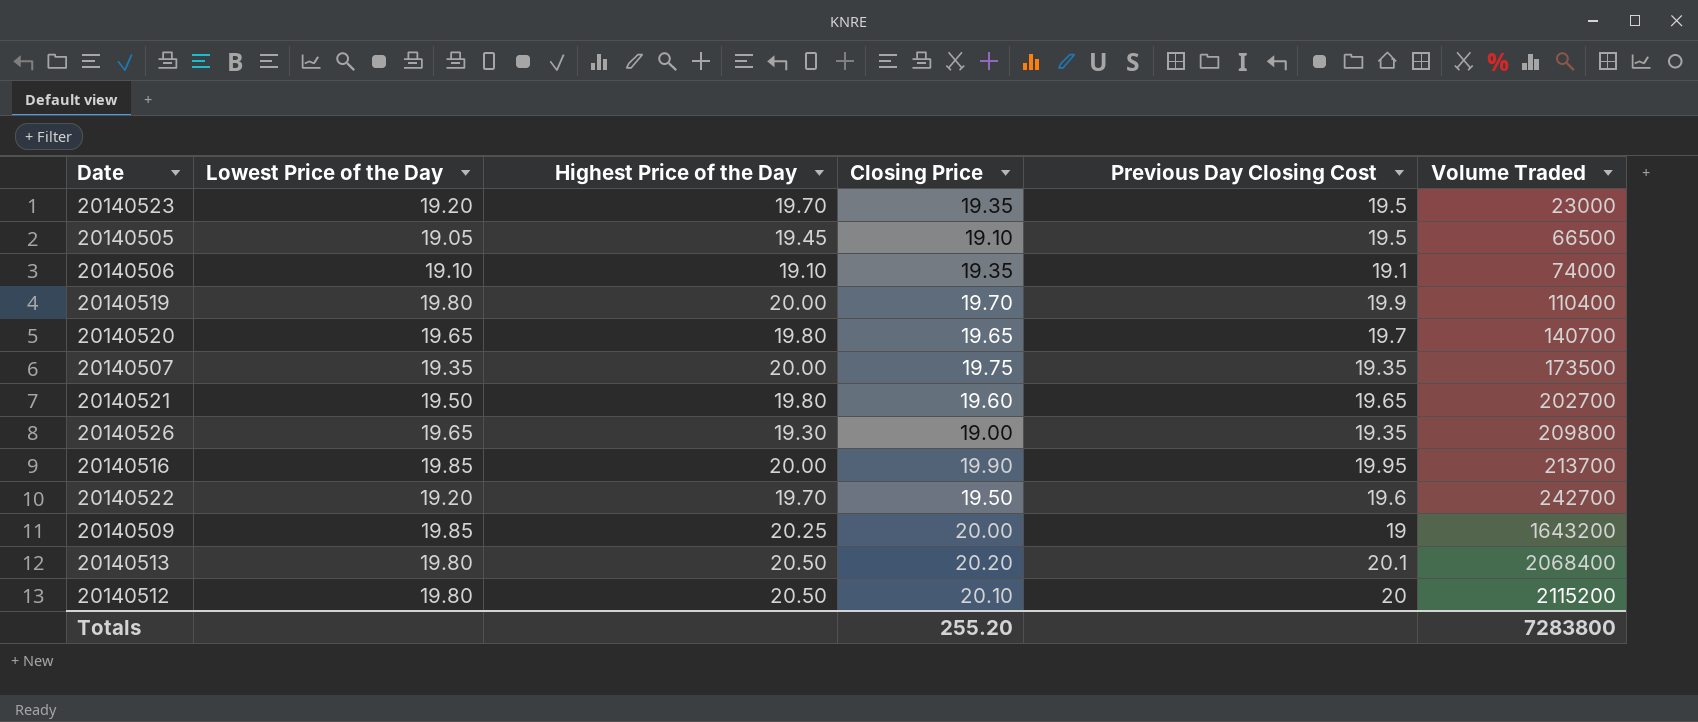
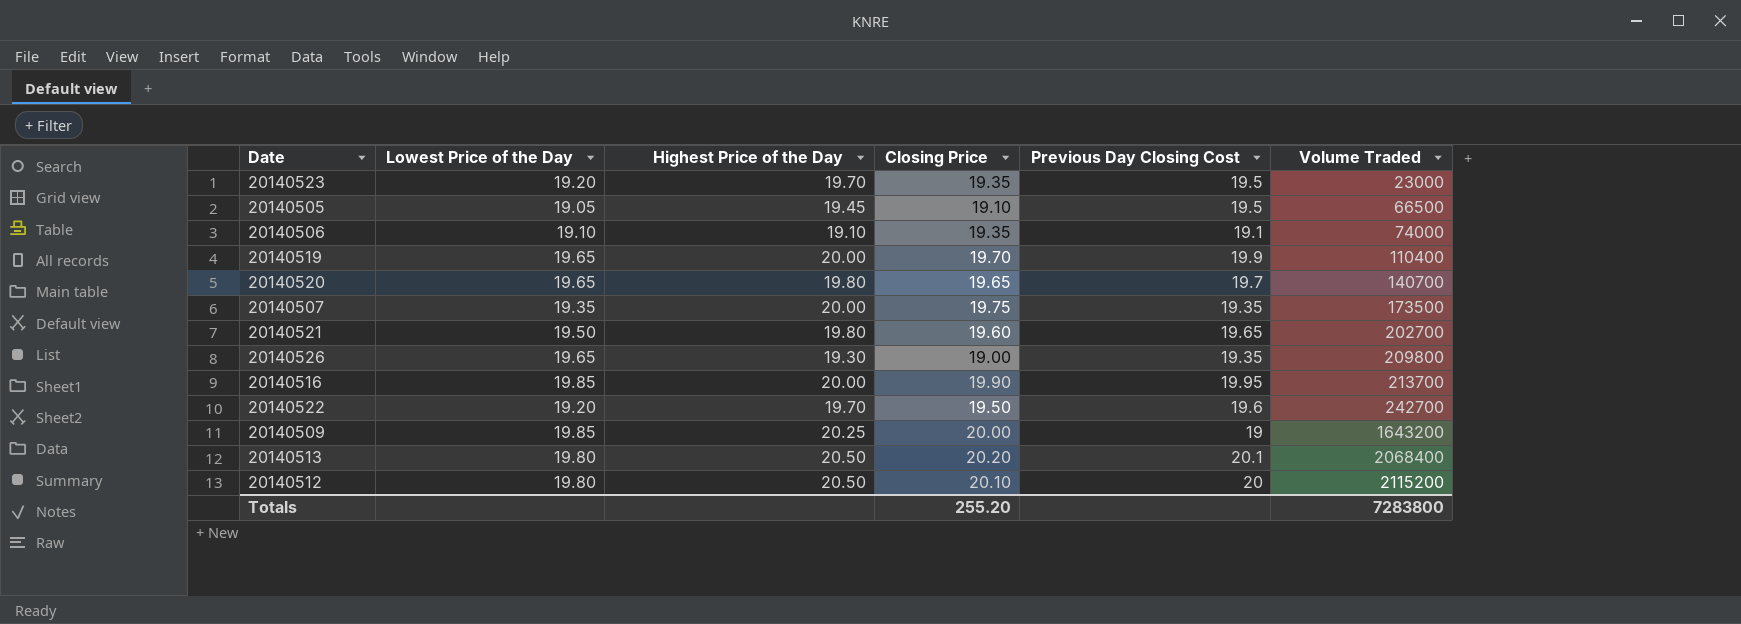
20140519 | Lowest Price of the Day: 19.80 -> 19.65

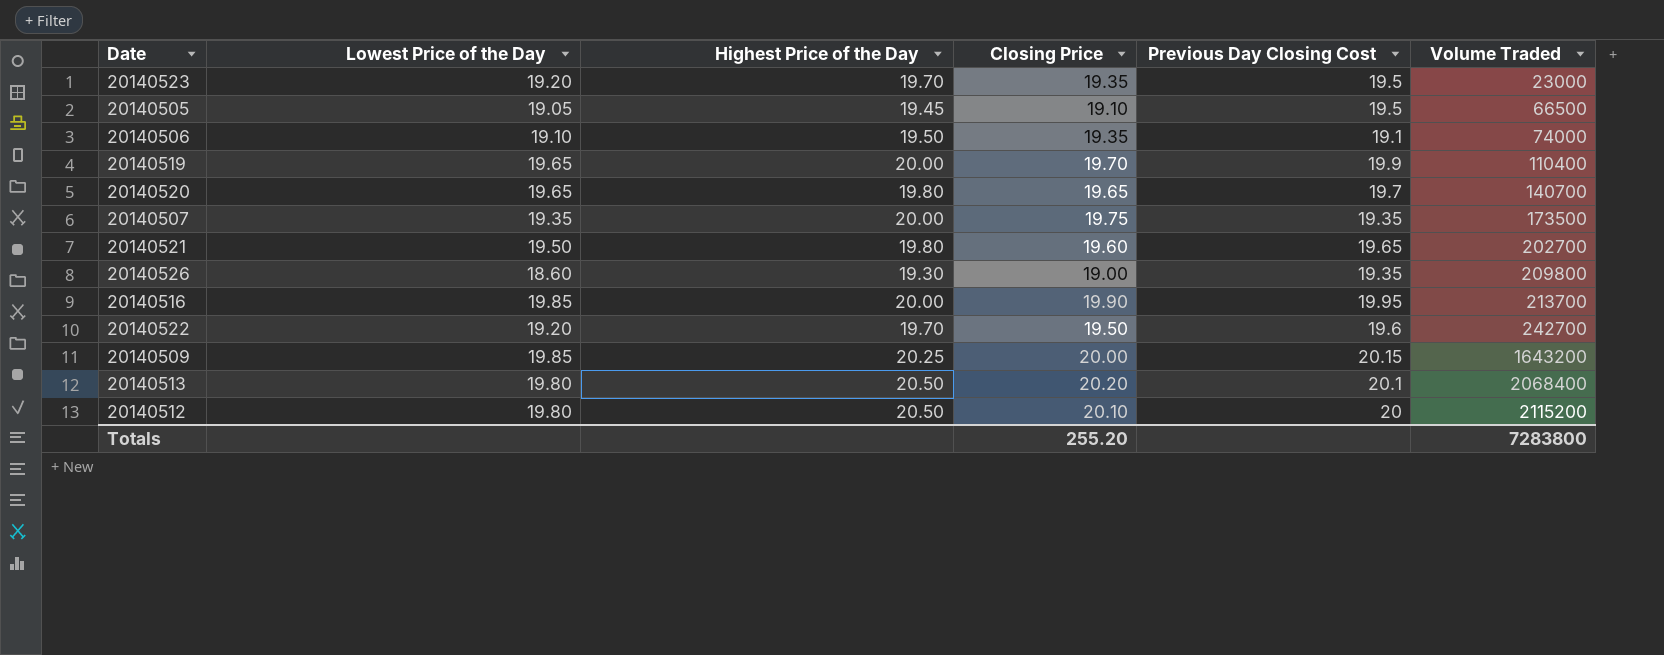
20140506 | Highest Price of the Day: 19.10 -> 19.50
20140526 | Lowest Price of the Day: 19.65 -> 18.60
20140509 | Previous Day Closing Cost: 19 -> 20.15

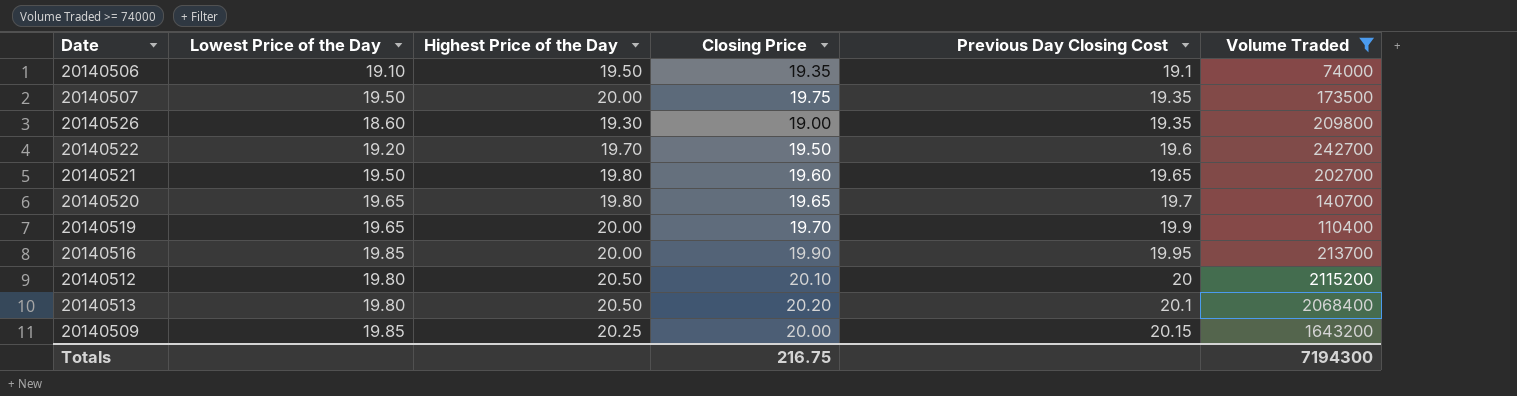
filter: none -> Volume Traded >= 74000
row order: Volume Traded ascending -> Previous Day Closing Cost ascending
20140507 | Lowest Price of the Day: 19.35 -> 19.50
Totals | Closing Price: 255.20 -> 216.75
Totals | Volume Traded: 7283800 -> 7194300

